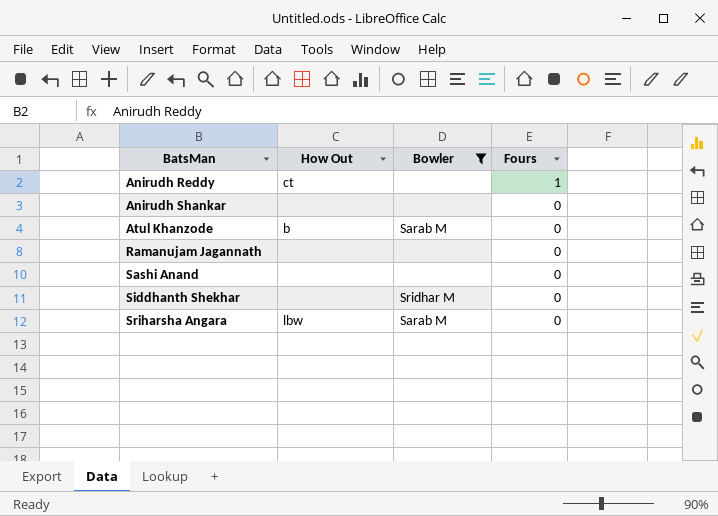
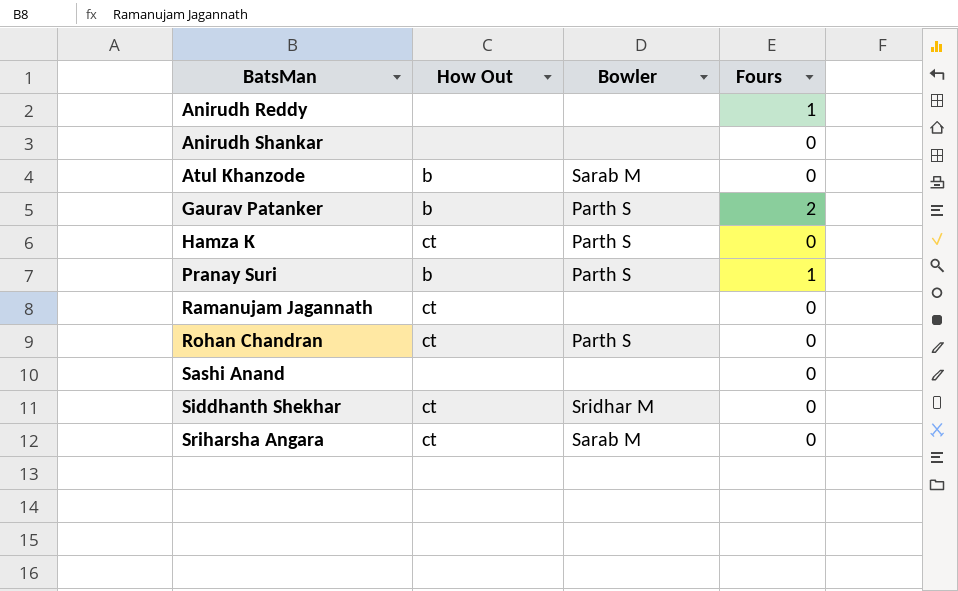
filter: Bowler != Parth S -> none
Anirudh Reddy | How Out: ct -> none
Ramanujam Jagannath | How Out: none -> ct
Siddhanth Shekhar | How Out: none -> ct
Sriharsha Angara | How Out: lbw -> ct

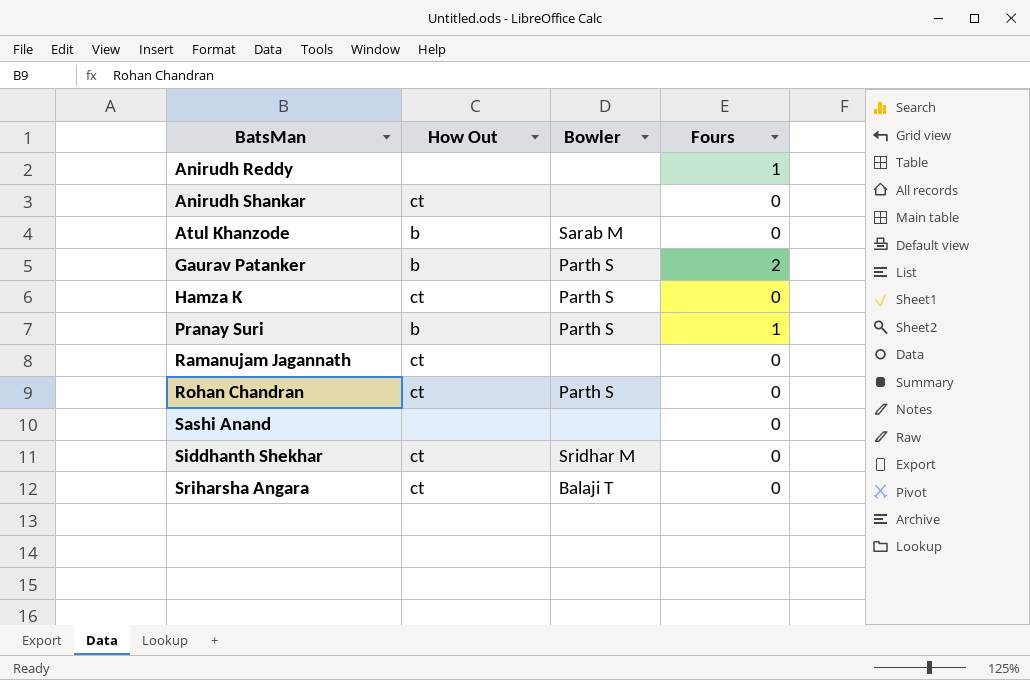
Anirudh Shankar | How Out: none -> ct
Sriharsha Angara | Bowler: Sarab M -> Balaji T

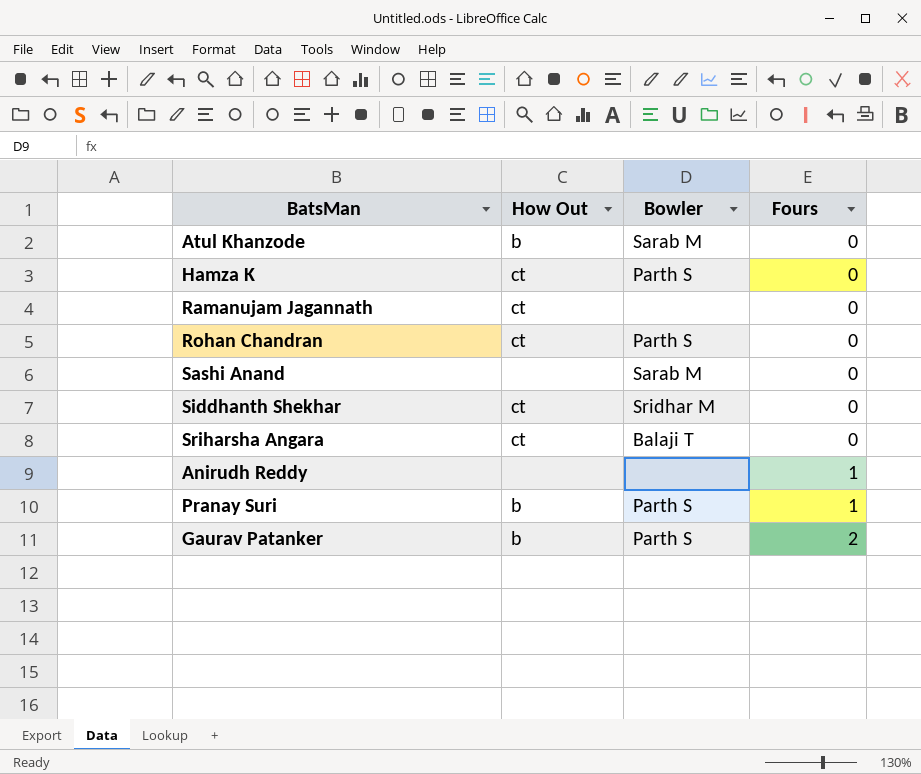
row order: BatsMan ascending -> Fours ascending
row Anirudh Shankar: ct | none | 0 -> none
Sashi Anand | Bowler: none -> Sarab M

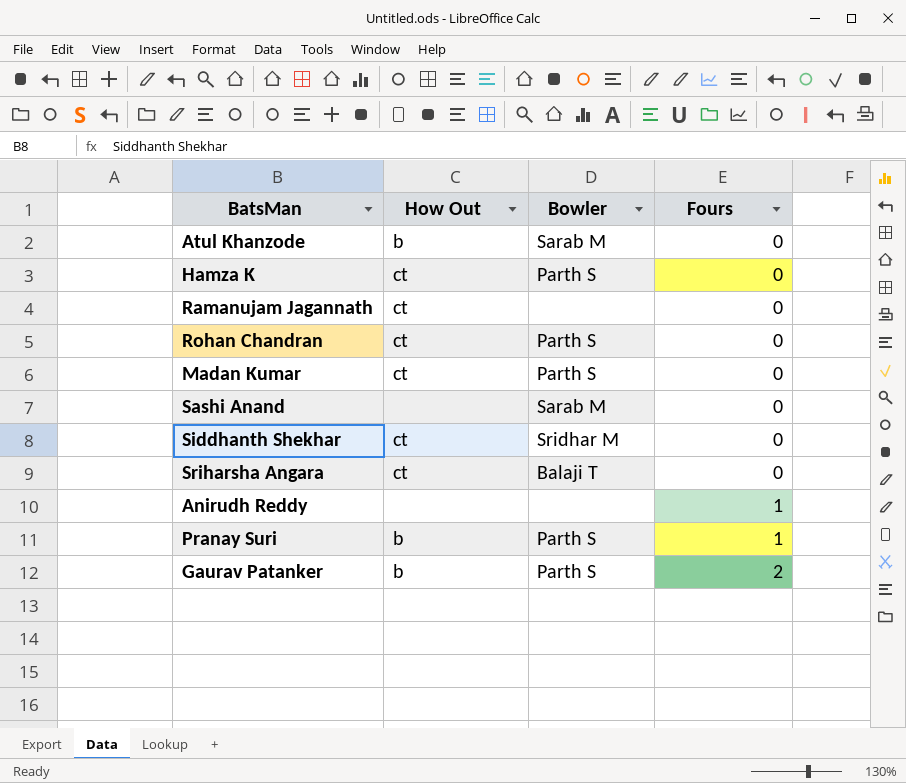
row Madan Kumar: none -> ct | Parth S | 0

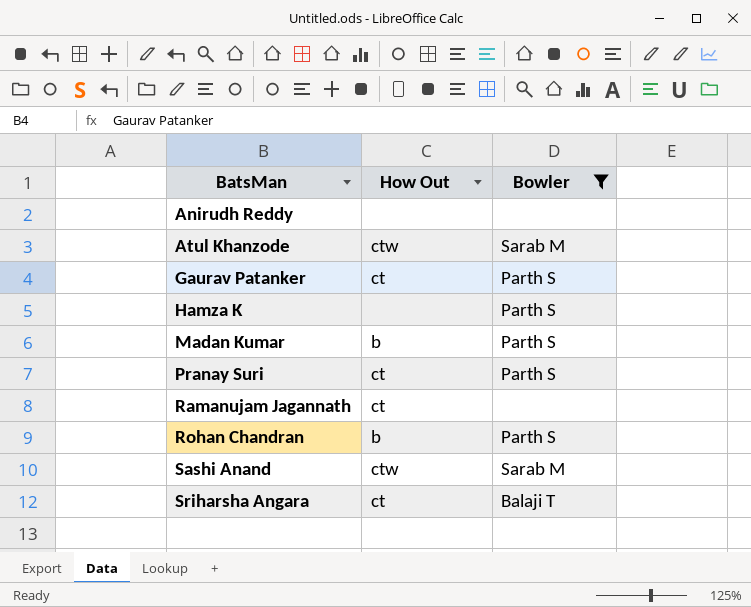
filter: none -> Bowler != Sridhar M
row order: Fours ascending -> BatsMan ascending
column Fours | position: 4 -> none
Atul Khanzode | How Out: b -> ctw
Gaurav Patanker | How Out: b -> ct
Hamza K | How Out: ct -> none
Madan Kumar | How Out: ct -> b
Pranay Suri | How Out: b -> ct
Rohan Chandran | How Out: ct -> b
Sashi Anand | How Out: none -> ctw

